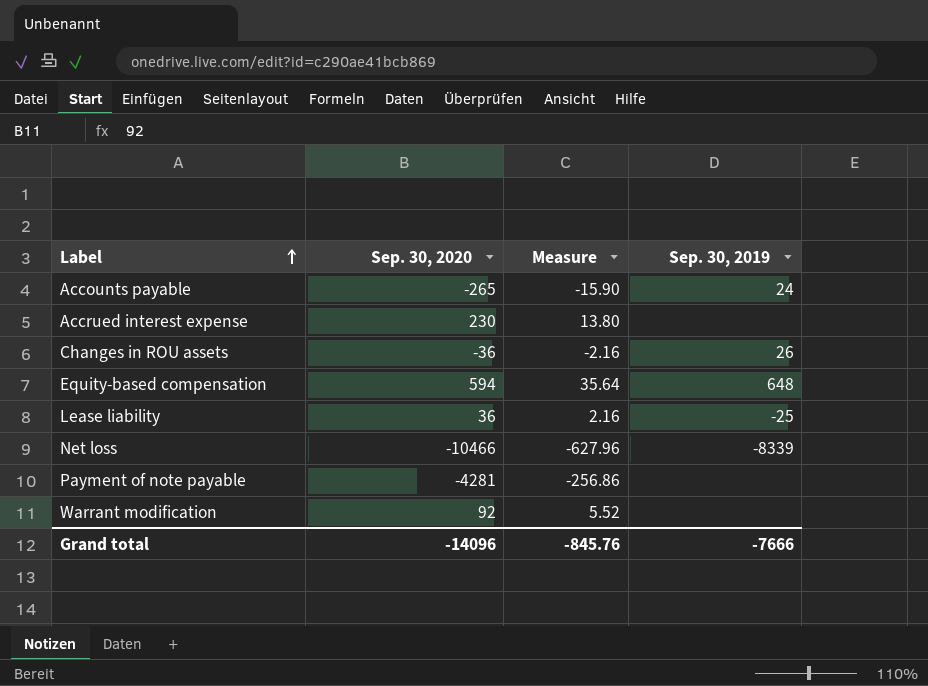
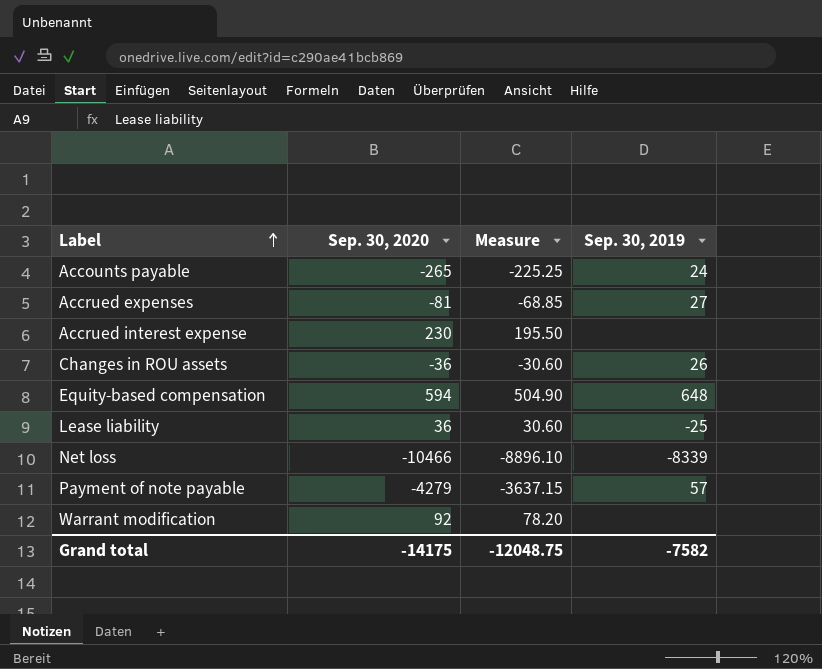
column Measure | formula: [Sep. 30, 2020] * 0.06 -> [Sep. 30, 2020] * 0.85
row Accrued expenses: none -> -81 | -68.85 | 27
Payment of note payable | Sep. 30, 2020: -4281 -> -4279
Payment of note payable | Sep. 30, 2019: none -> 57
Grand total | Sep. 30, 2020: -14096 -> -14175
Grand total | Measure: -845.76 -> -12048.75
Grand total | Sep. 30, 2019: -7666 -> -7582

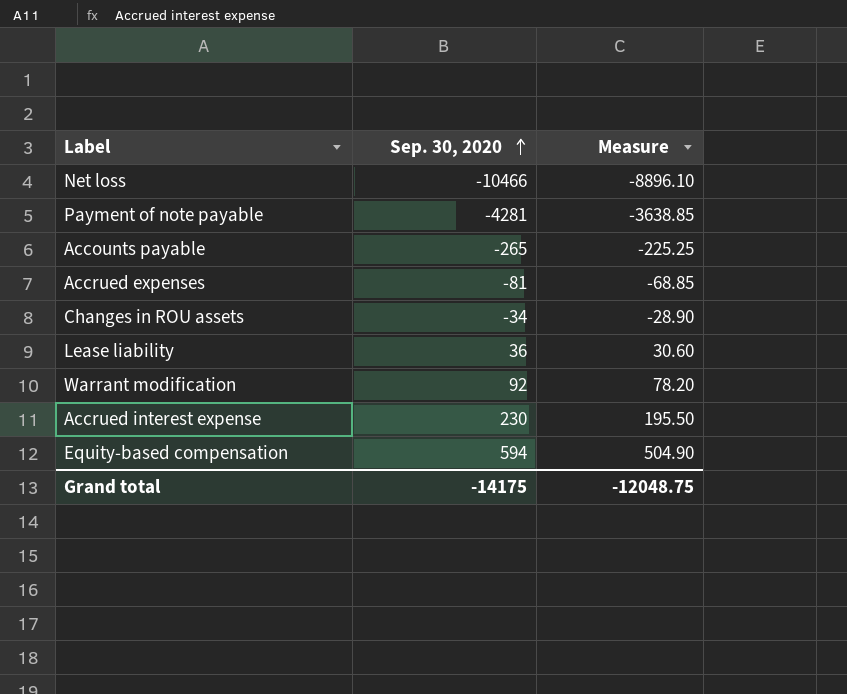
row order: Label ascending -> Sep. 30, 2020 ascending
column Sep. 30, 2019 | position: 4 -> none
Payment of note payable | Sep. 30, 2020: -4279 -> -4281
Payment of note payable | Measure: -3637.15 -> -3638.85
Changes in ROU assets | Sep. 30, 2020: -36 -> -34
Changes in ROU assets | Measure: -30.60 -> -28.90

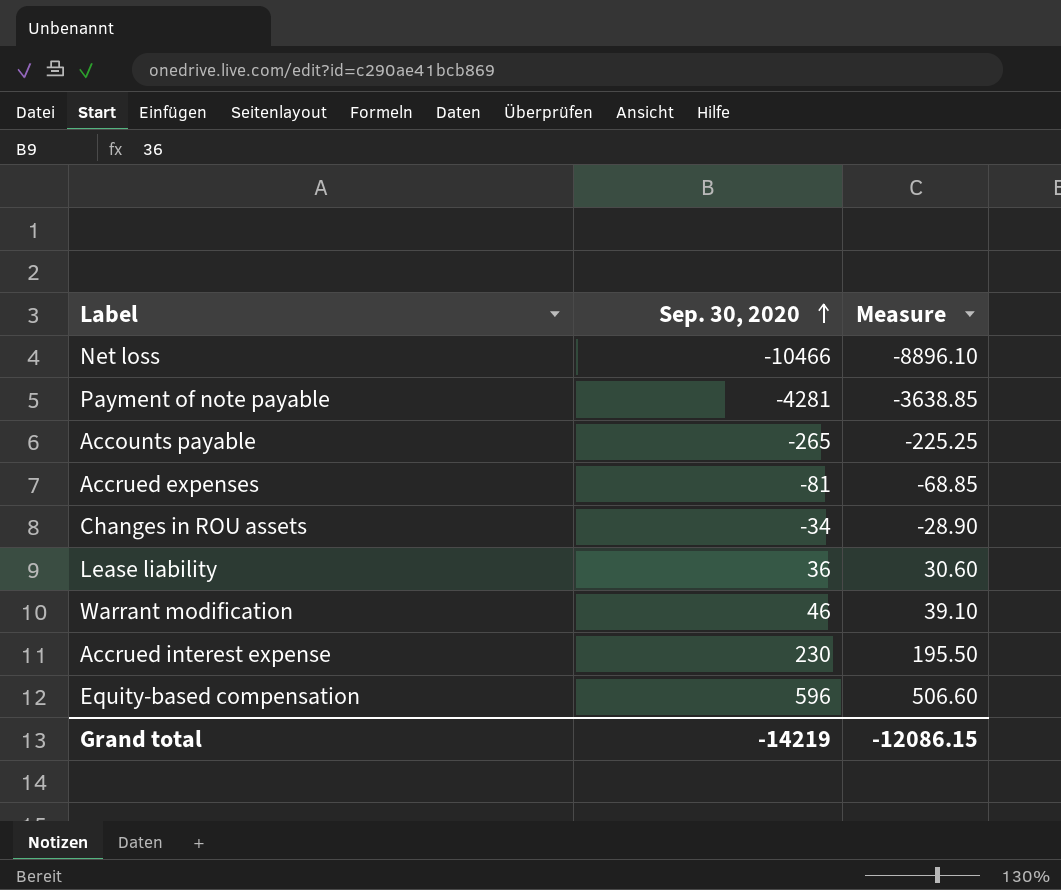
Warrant modification | Sep. 30, 2020: 92 -> 46
Warrant modification | Measure: 78.20 -> 39.10
Equity-based compensation | Sep. 30, 2020: 594 -> 596
Equity-based compensation | Measure: 504.90 -> 506.60
Grand total | Sep. 30, 2020: -14175 -> -14219
Grand total | Measure: -12048.75 -> -12086.15

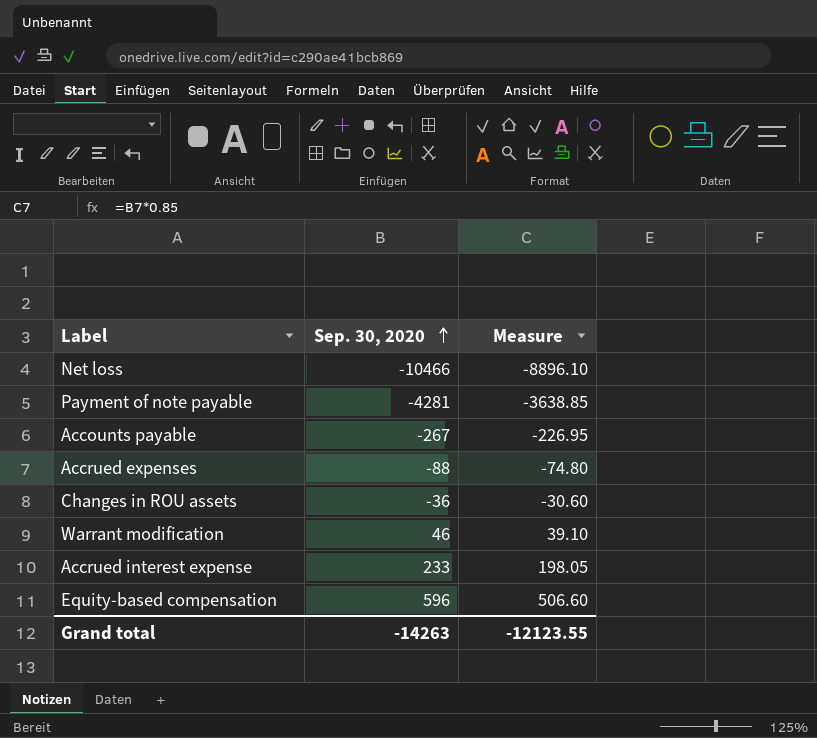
row Lease liability: 36 | 30.60 -> none
Accounts payable | Sep. 30, 2020: -265 -> -267
Accounts payable | Measure: -225.25 -> -226.95
Accrued expenses | Sep. 30, 2020: -81 -> -88
Accrued expenses | Measure: -68.85 -> -74.80
Changes in ROU assets | Sep. 30, 2020: -34 -> -36
Changes in ROU assets | Measure: -28.90 -> -30.60
Accrued interest expense | Sep. 30, 2020: 230 -> 233
Accrued interest expense | Measure: 195.50 -> 198.05
Grand total | Sep. 30, 2020: -14219 -> -14263
Grand total | Measure: -12086.15 -> -12123.55

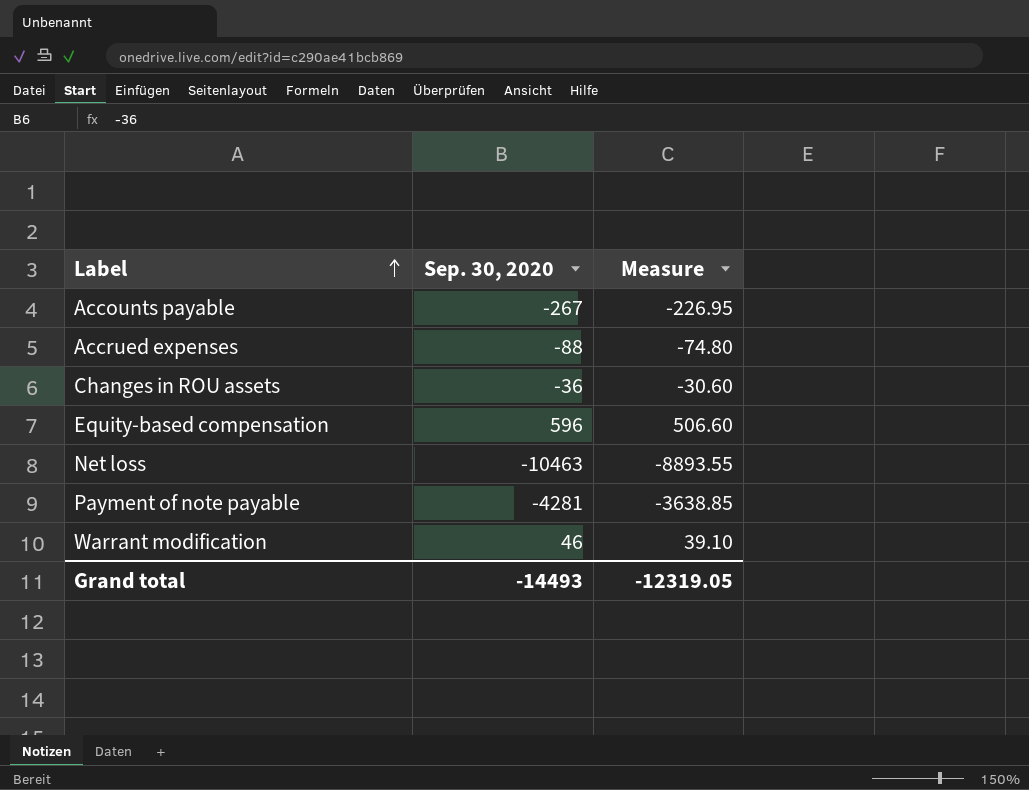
row order: Sep. 30, 2020 ascending -> Label ascending
row Accrued interest expense: 233 | 198.05 -> none
Net loss | Sep. 30, 2020: -10466 -> -10463
Net loss | Measure: -8896.10 -> -8893.55
Grand total | Sep. 30, 2020: -14263 -> -14493
Grand total | Measure: -12123.55 -> -12319.05

